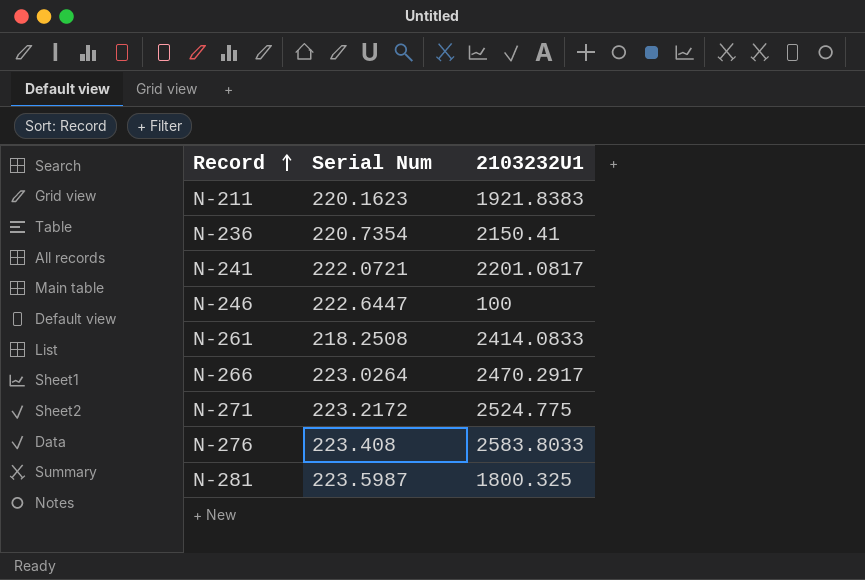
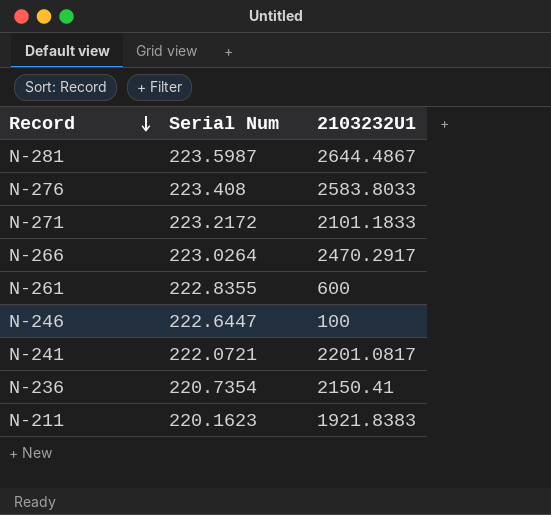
row order: Record ascending -> Record descending
N-281 | 2103232U1: 1800.325 -> 2644.4867
N-271 | 2103232U1: 2524.775 -> 2101.1833
N-261 | Serial Num: 218.2508 -> 222.8355
N-261 | 2103232U1: 2414.0833 -> 600

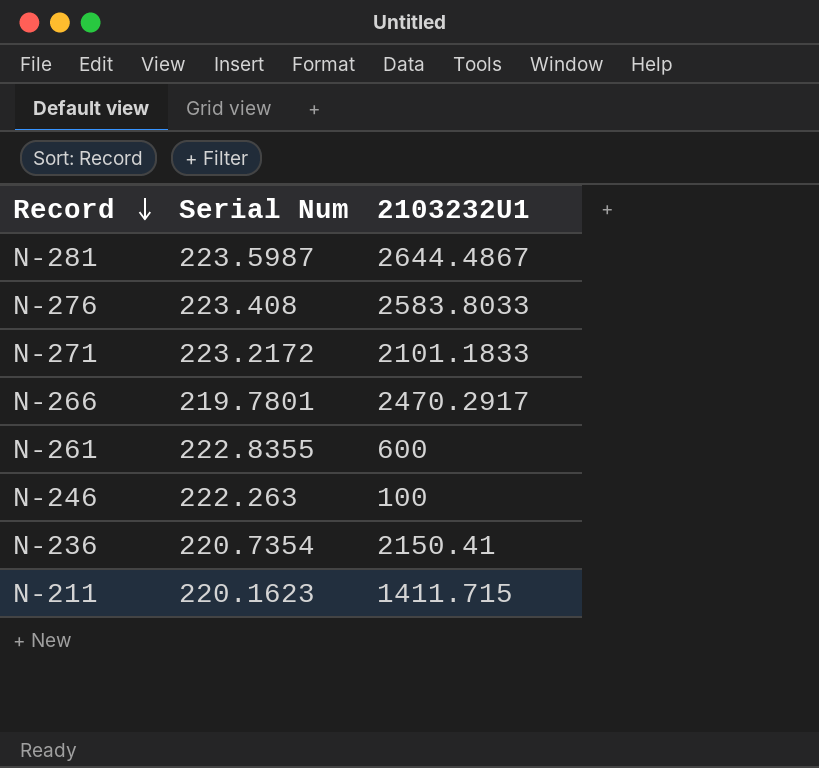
row N-241: 222.0721 | 2201.0817 -> none
N-266 | Serial Num: 223.0264 -> 219.7801
N-246 | Serial Num: 222.6447 -> 222.263
N-211 | 2103232U1: 1921.8383 -> 1411.715

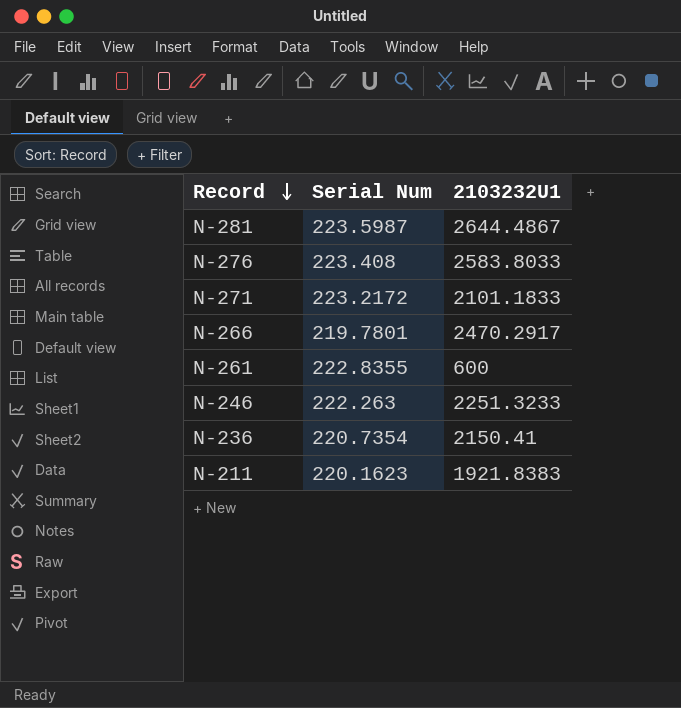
N-246 | 2103232U1: 100 -> 2251.3233
N-211 | 2103232U1: 1411.715 -> 1921.8383

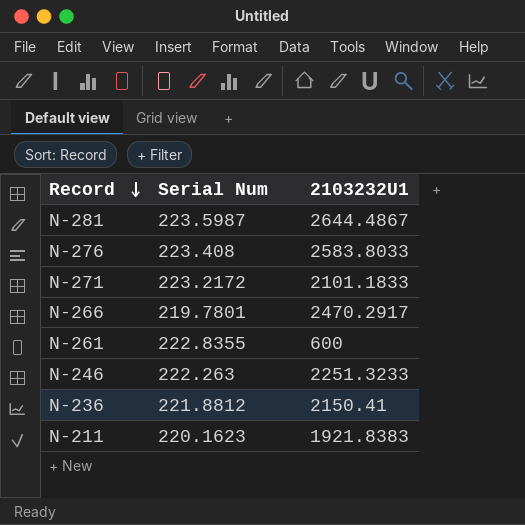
N-236 | Serial Num: 220.7354 -> 221.8812

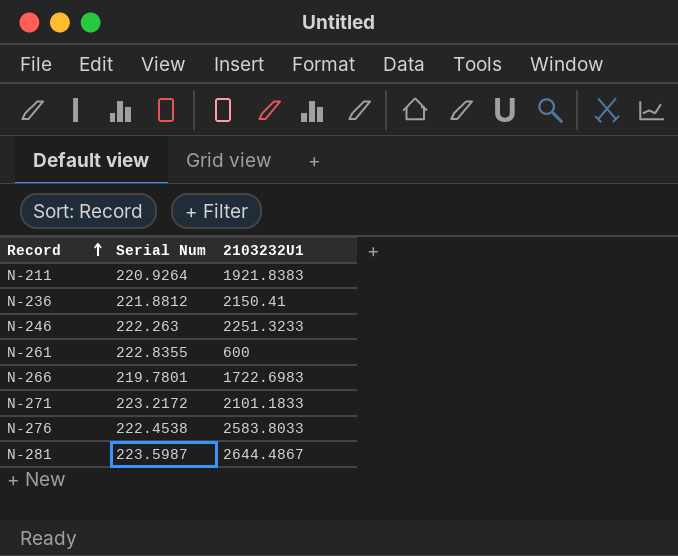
row order: Record descending -> Record ascending
N-211 | Serial Num: 220.1623 -> 220.9264
N-266 | 2103232U1: 2470.2917 -> 1722.6983
N-276 | Serial Num: 223.408 -> 222.4538

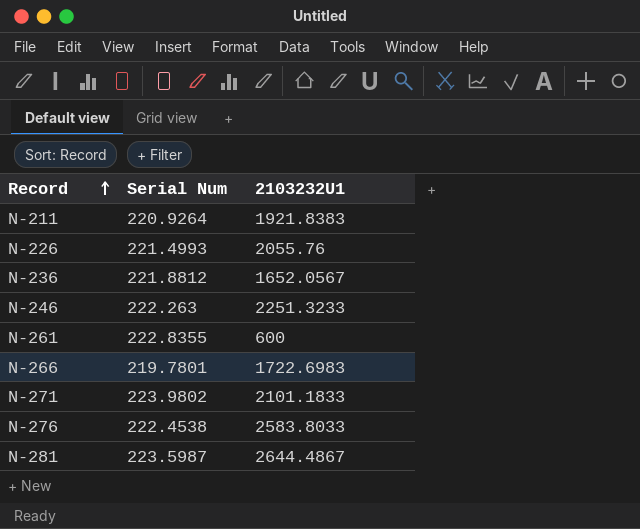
row N-226: none -> 221.4993 | 2055.76
N-236 | 2103232U1: 2150.41 -> 1652.0567
N-271 | Serial Num: 223.2172 -> 223.9802

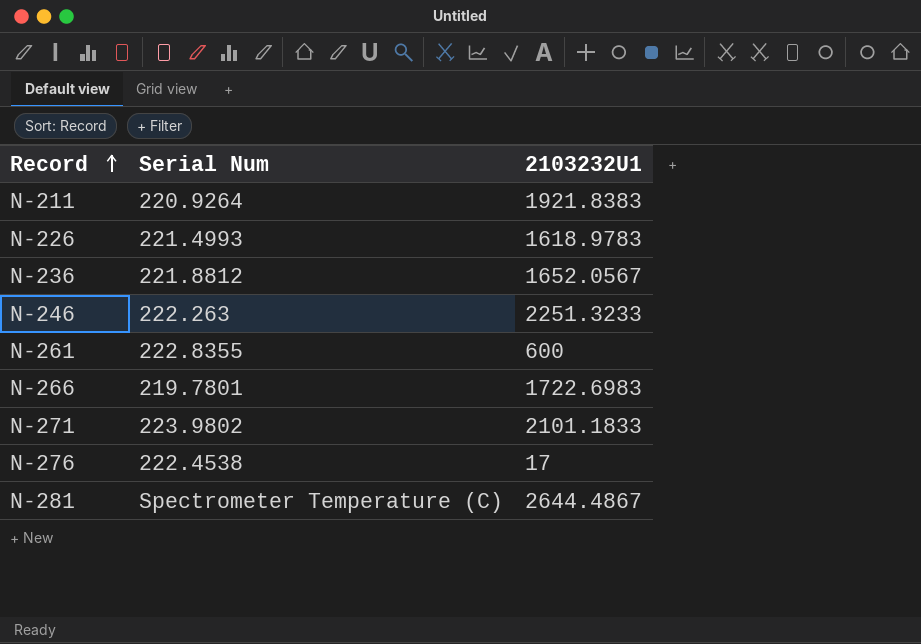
N-226 | 2103232U1: 2055.76 -> 1618.9783
N-276 | 2103232U1: 2583.8033 -> 17
N-281 | Serial Num: 223.5987 -> Spectrometer Temperature (C)

